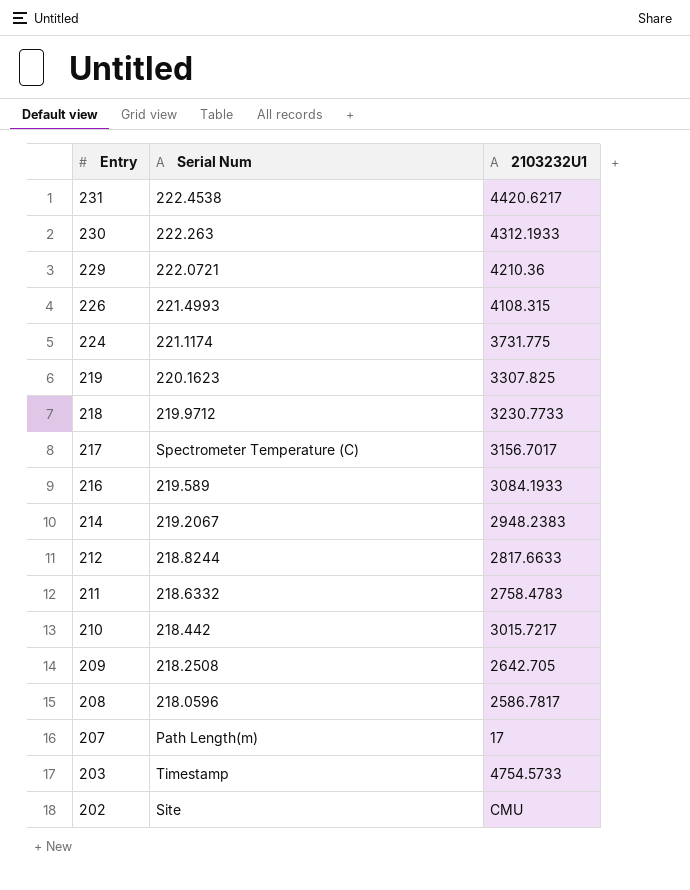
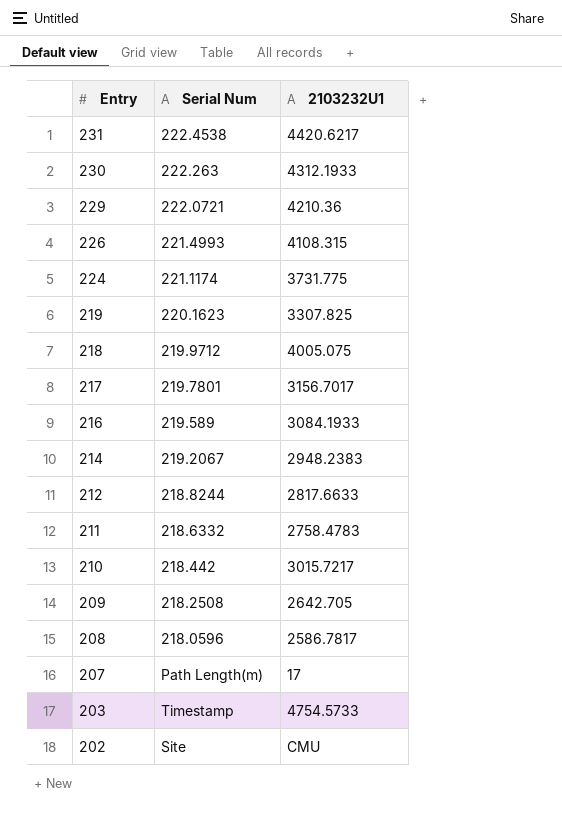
218 | 2103232U1: 3230.7733 -> 4005.075
217 | Serial Num: Spectrometer Temperature (C) -> 219.7801

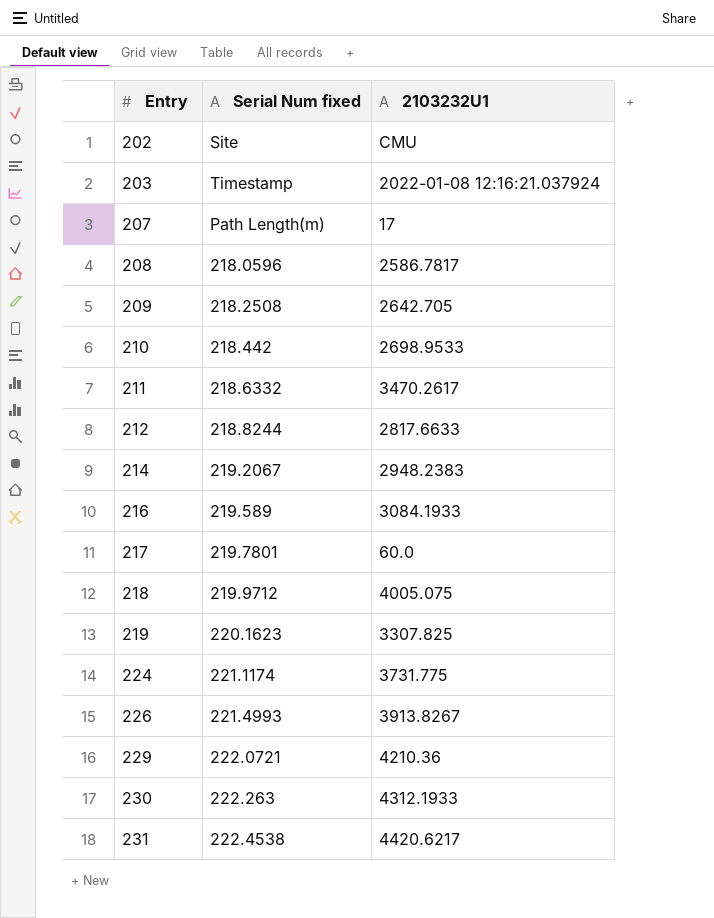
row order: Entry descending -> Entry ascending
column name: Serial Num -> Serial Num fixed
203 | 2103232U1: 4754.5733 -> 2022-01-08 12:16:21.037924
210 | 2103232U1: 3015.7217 -> 2698.9533
211 | 2103232U1: 2758.4783 -> 3470.2617
217 | 2103232U1: 3156.7017 -> 60.0
226 | 2103232U1: 4108.315 -> 3913.8267

